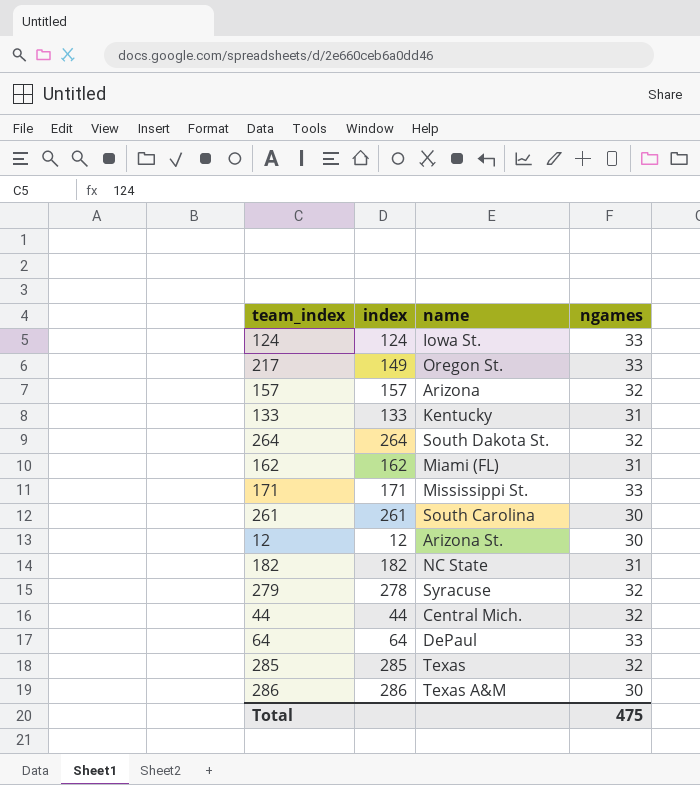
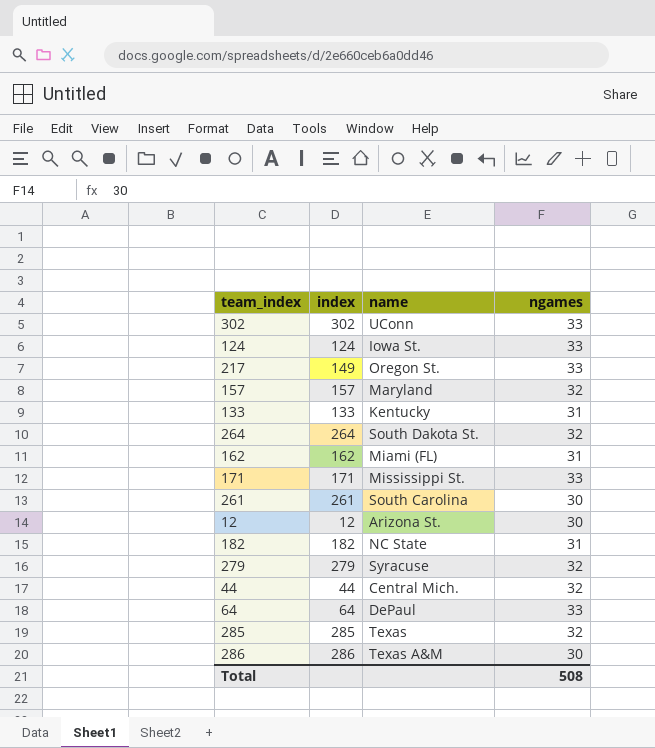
row 302: none -> 302 | UConn | 33
157 | name: Arizona -> Maryland
279 | index: 278 -> 279
Total | ngames: 475 -> 508

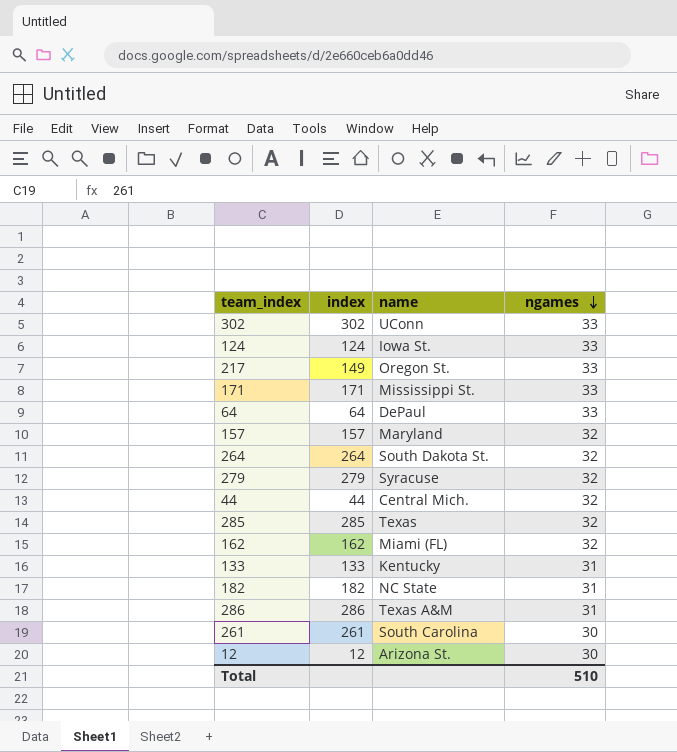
row order: none -> ngames descending
162 | ngames: 31 -> 32
286 | ngames: 30 -> 31
Total | ngames: 508 -> 510

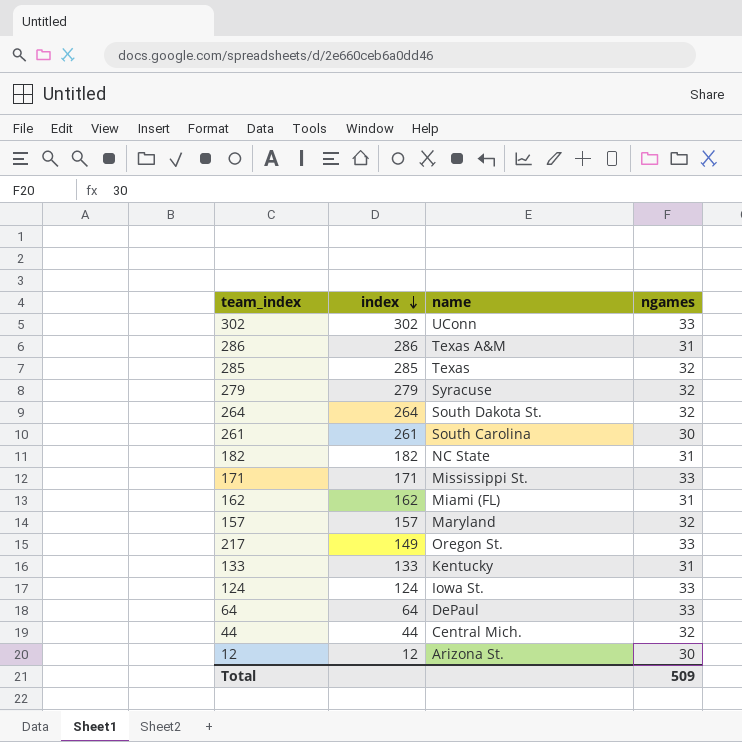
row order: ngames descending -> index descending
162 | ngames: 32 -> 31
Total | ngames: 510 -> 509

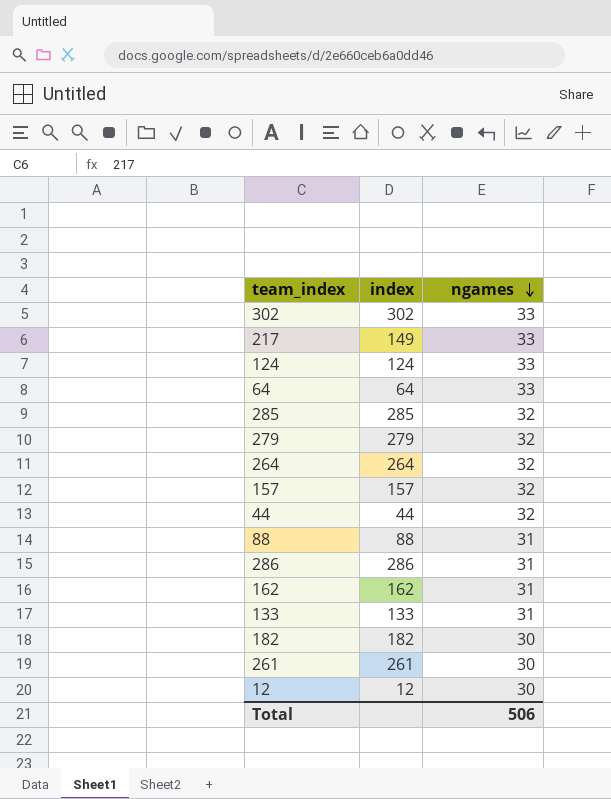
row order: index descending -> ngames descending
column name | position: 3 -> none
row 171: 171 | Mississippi St. | 33 -> none
row 88: none -> 88 | 31
182 | ngames: 31 -> 30
Total | ngames: 509 -> 506

